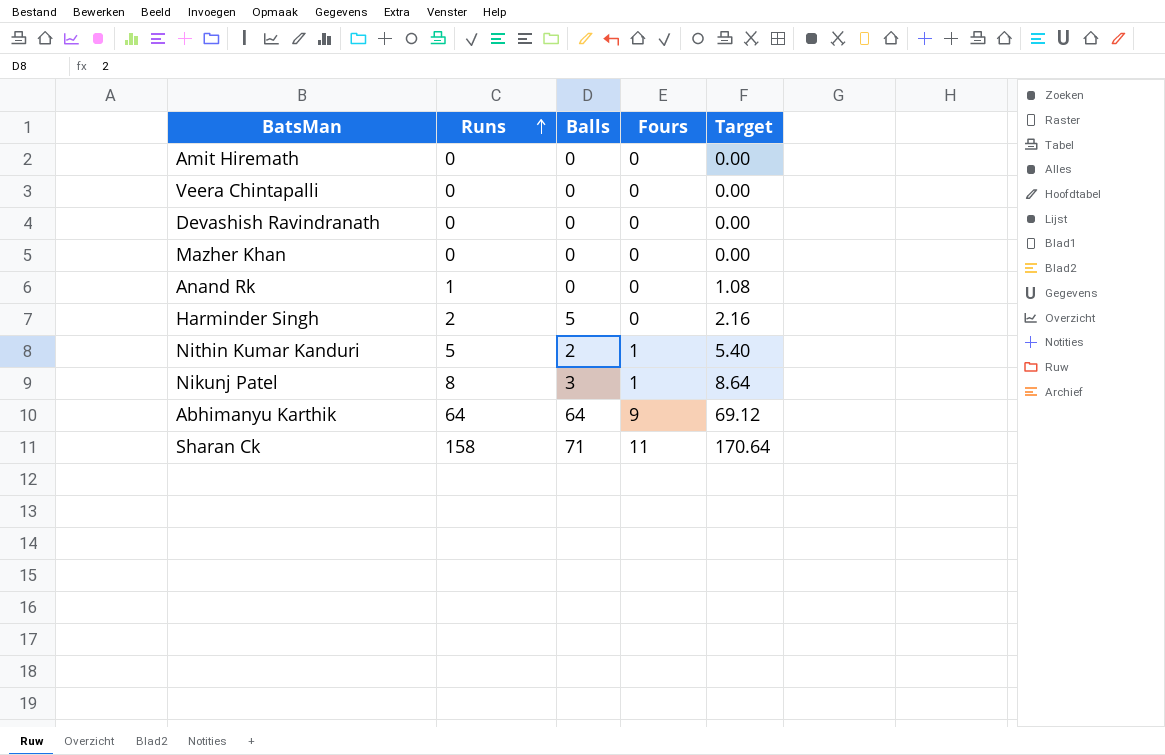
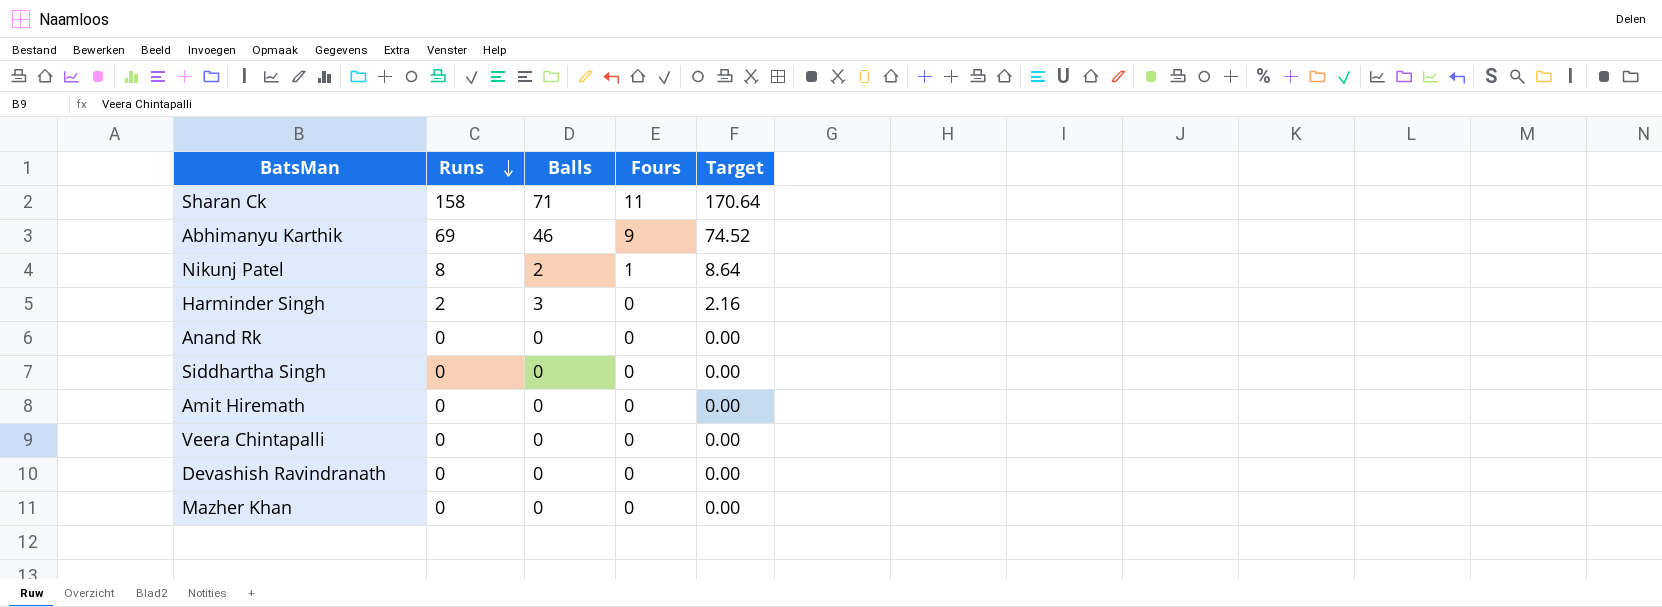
row order: Runs ascending -> Runs descending
row Nithin Kumar Kanduri: 5 | 2 | 1 | 5.40 -> none
Abhimanyu Karthik | Runs: 64 -> 69
Abhimanyu Karthik | Balls: 64 -> 46
Abhimanyu Karthik | Target: 69.12 -> 74.52
Nikunj Patel | Balls: 3 -> 2
Harminder Singh | Balls: 5 -> 3
Anand Rk | Runs: 1 -> 0
Anand Rk | Target: 1.08 -> 0.00
row Siddhartha Singh: none -> 0 | 0 | 0 | 0.00

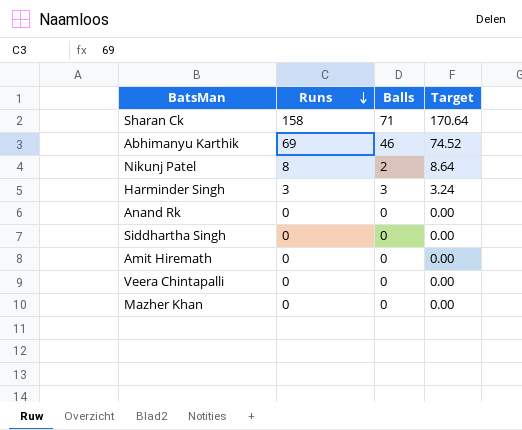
column Fours | position: 4 -> none
row Devashish Ravindranath: 0 | 0 | 0 | 0.00 -> none
Harminder Singh | Runs: 2 -> 3
Harminder Singh | Target: 2.16 -> 3.24

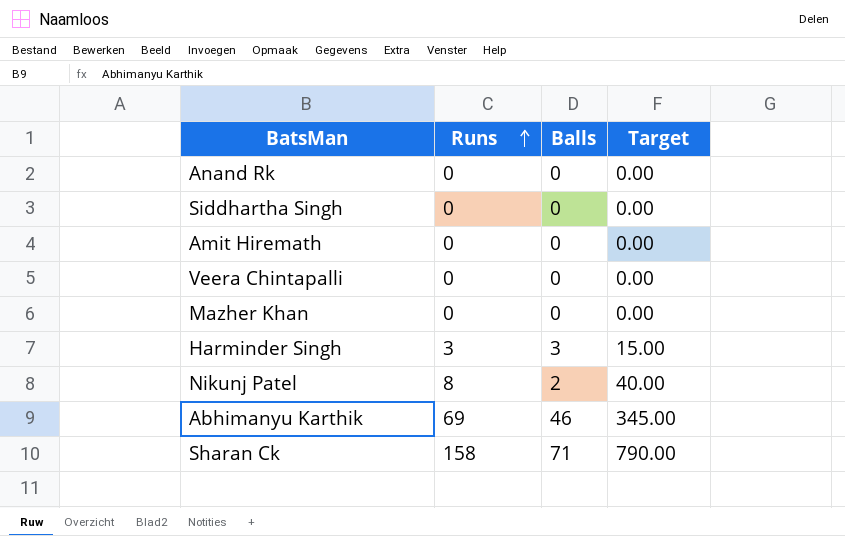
row order: Runs descending -> Runs ascending
column Target | formula: [Runs] * 1.08 -> [Runs] * 5

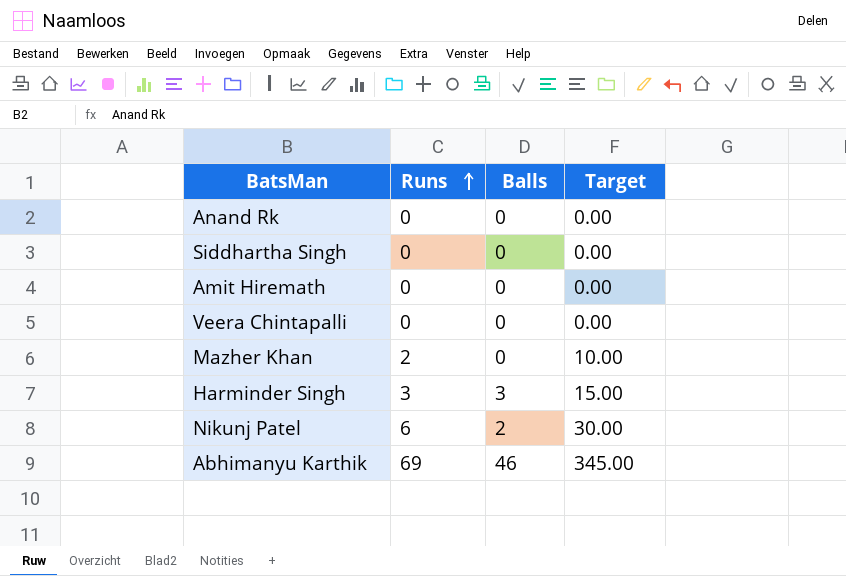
row Sharan Ck: 158 | 71 | 790.00 -> none
Mazher Khan | Runs: 0 -> 2
Mazher Khan | Target: 0.00 -> 10.00
Nikunj Patel | Runs: 8 -> 6
Nikunj Patel | Target: 40.00 -> 30.00

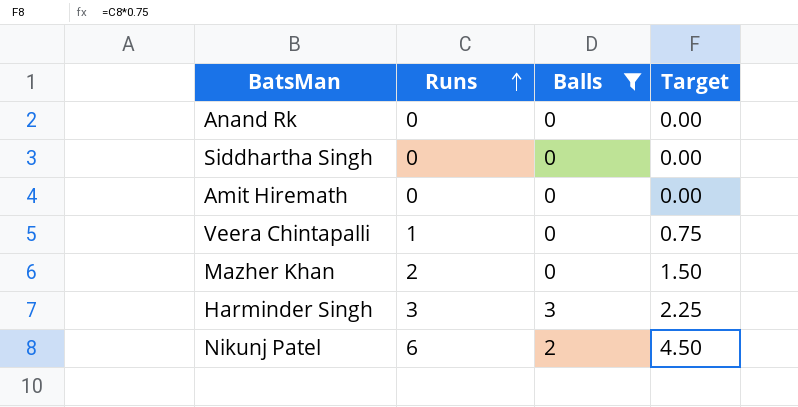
filter: none -> Balls != 46
column Target | formula: [Runs] * 5 -> [Runs] * 0.75
Veera Chintapalli | Runs: 0 -> 1

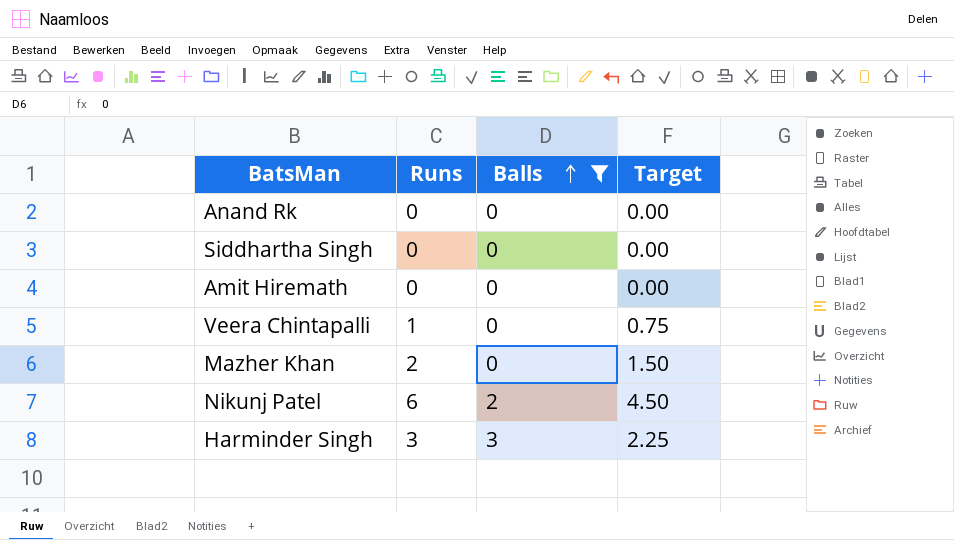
row order: Runs ascending -> Balls ascending

